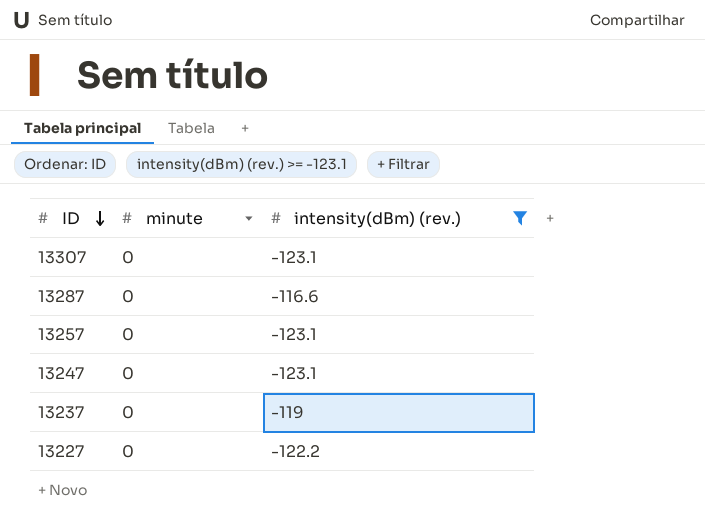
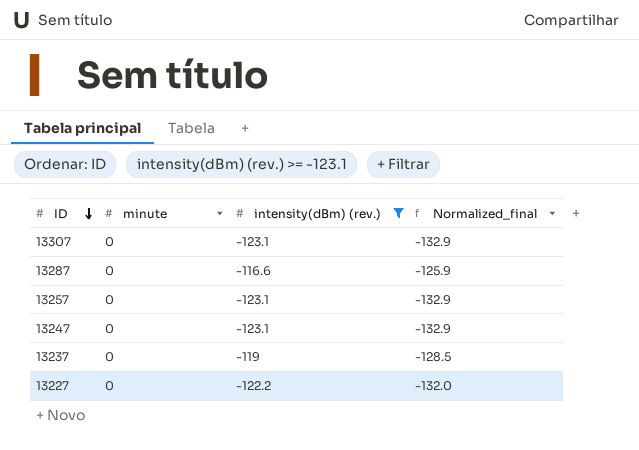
column Normalized_final | formula: none -> [intensity(dBm) (rev.)] * 1.08

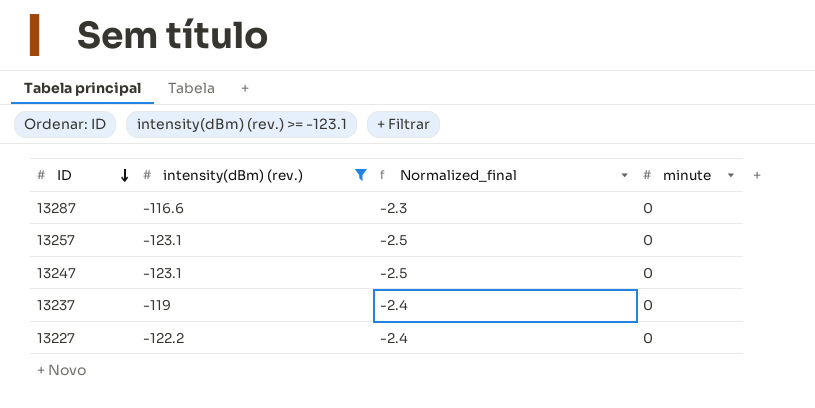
column Normalized_final | formula: [intensity(dBm) (rev.)] * 1.08 -> [intensity(dBm) (rev.)] * 0.02
column minute | position: 2 -> 4
row 13307: 0 | -123.1 | -132.9 -> none

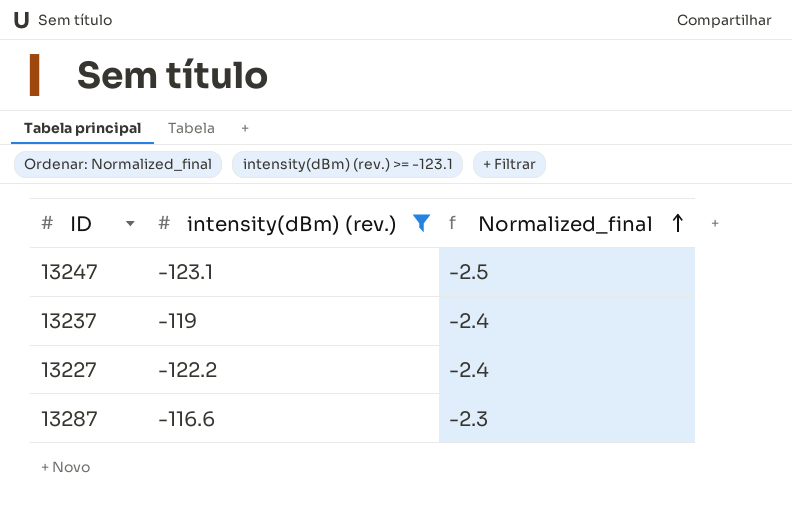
row order: ID descending -> Normalized_final ascending
column minute | position: 4 -> none
row 13257: -123.1 | -2.5 | 0 -> none

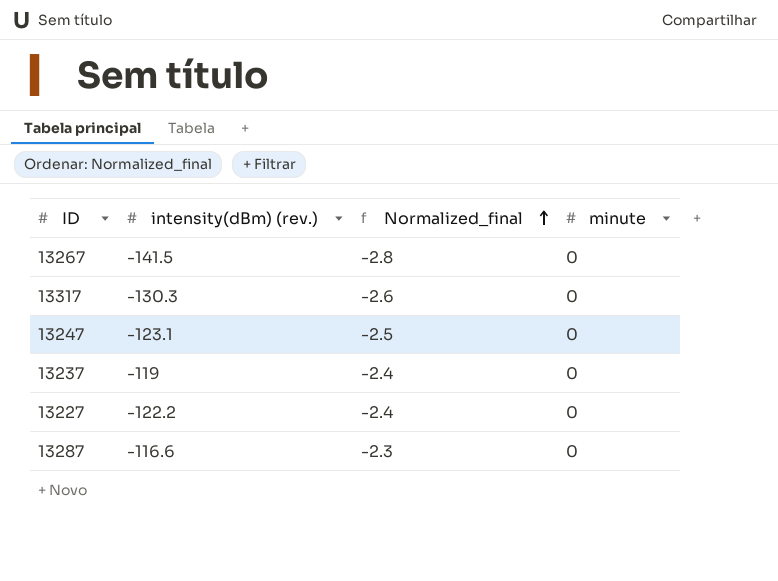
filter: intensity(dBm) (rev.) >= -123.1 -> none
column minute | position: none -> 4

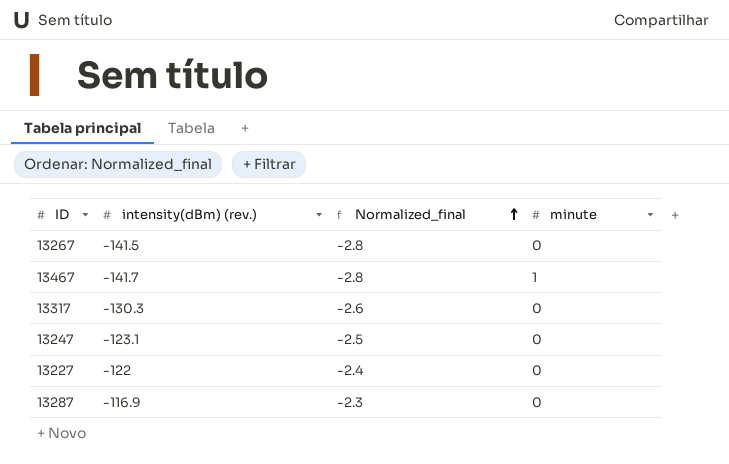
row 13237: -119 | -2.4 | 0 -> none
row 13467: none -> -141.7 | -2.8 | 1
13227 | intensity(dBm) (rev.): -122.2 -> -122
13287 | intensity(dBm) (rev.): -116.6 -> -116.9

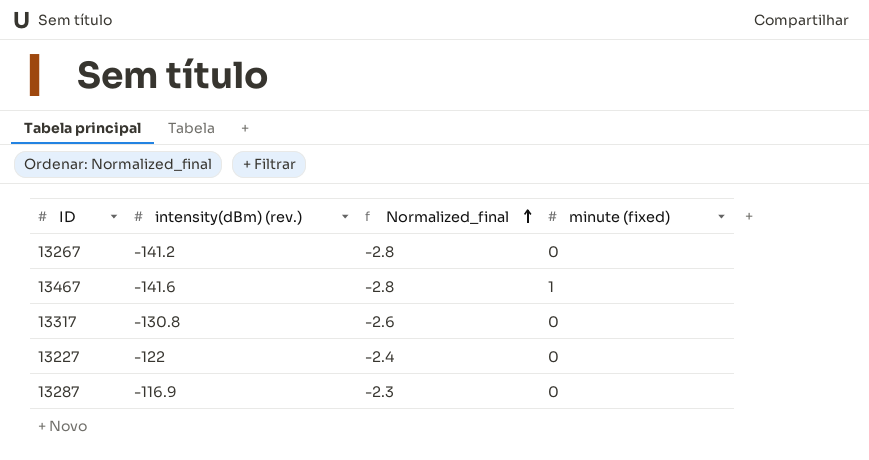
column name: minute -> minute (fixed)
row 13247: -123.1 | -2.5 | 0 -> none
13267 | intensity(dBm) (rev.): -141.5 -> -141.2
13467 | intensity(dBm) (rev.): -141.7 -> -141.6
13317 | intensity(dBm) (rev.): -130.3 -> -130.8

